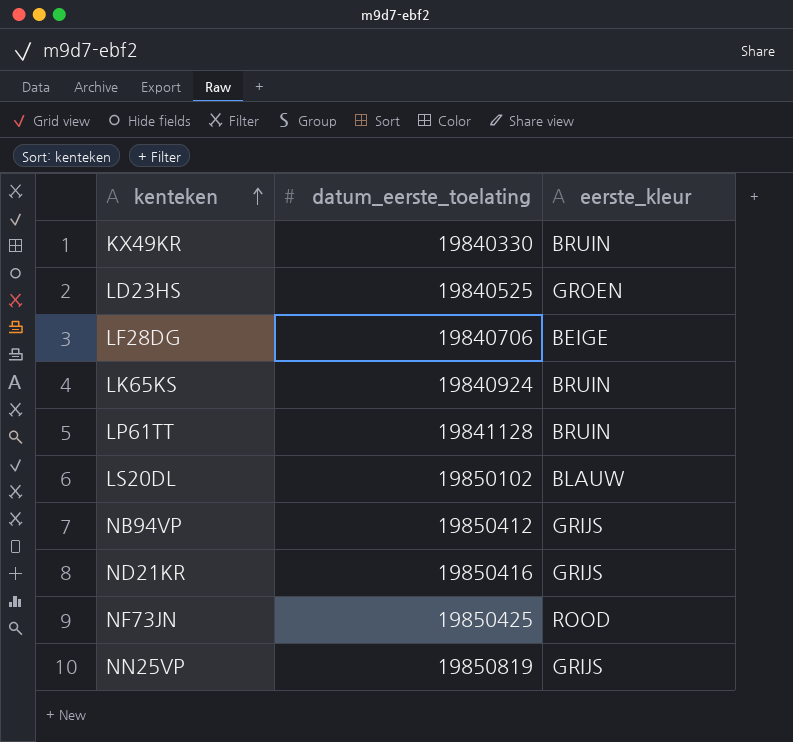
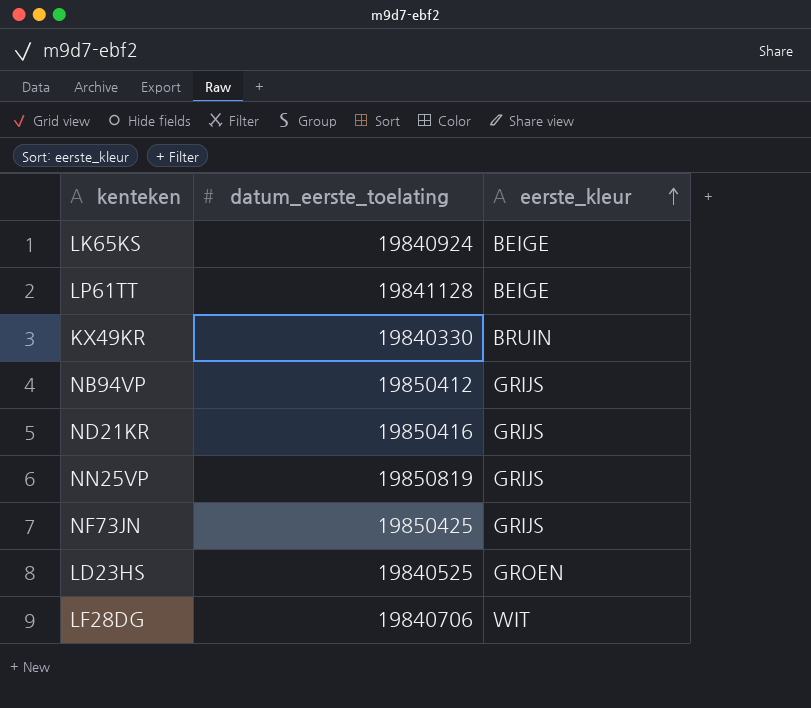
row order: kenteken ascending -> eerste_kleur ascending
row LS20DL: 19850102 | BLAUW -> none
LK65KS | eerste_kleur: BRUIN -> BEIGE
LP61TT | eerste_kleur: BRUIN -> BEIGE
NF73JN | eerste_kleur: ROOD -> GRIJS
LF28DG | eerste_kleur: BEIGE -> WIT

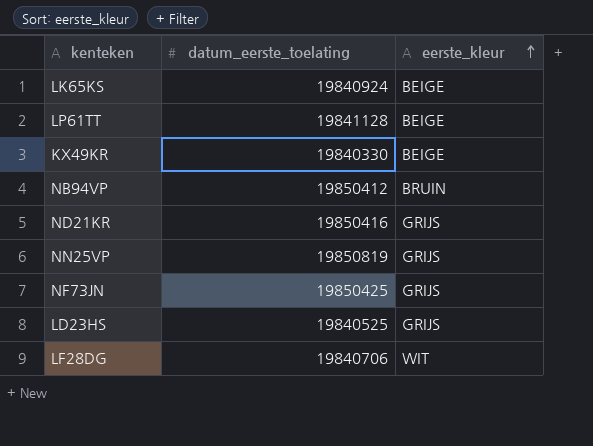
KX49KR | eerste_kleur: BRUIN -> BEIGE
NB94VP | eerste_kleur: GRIJS -> BRUIN
LD23HS | eerste_kleur: GROEN -> GRIJS

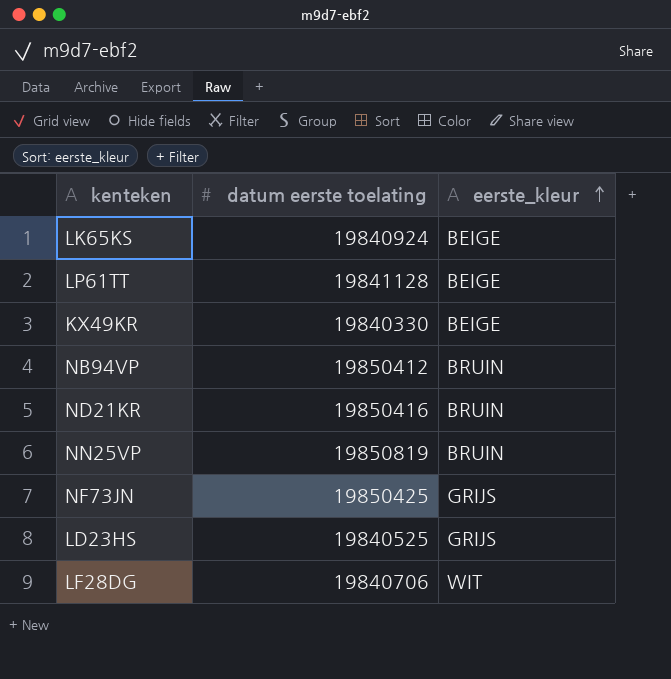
column name: datum_eerste_toelating -> datum eerste toelating
ND21KR | eerste_kleur: GRIJS -> BRUIN
NN25VP | eerste_kleur: GRIJS -> BRUIN

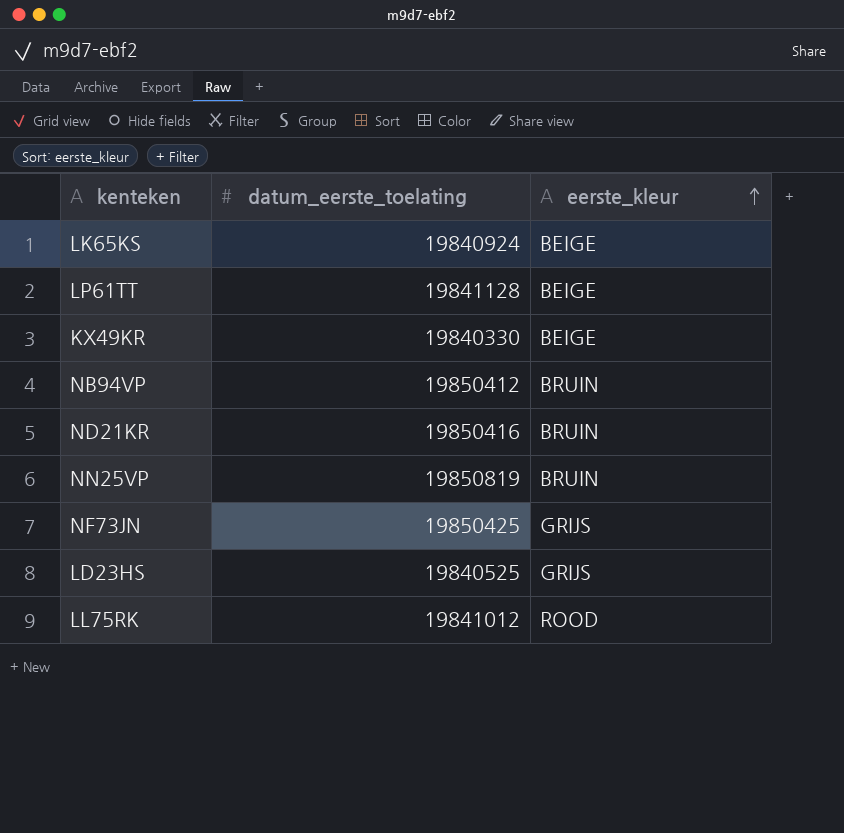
column name: datum eerste toelating -> datum_eerste_toelating
row LF28DG: 19840706 | WIT -> none
row LL75RK: none -> 19841012 | ROOD

